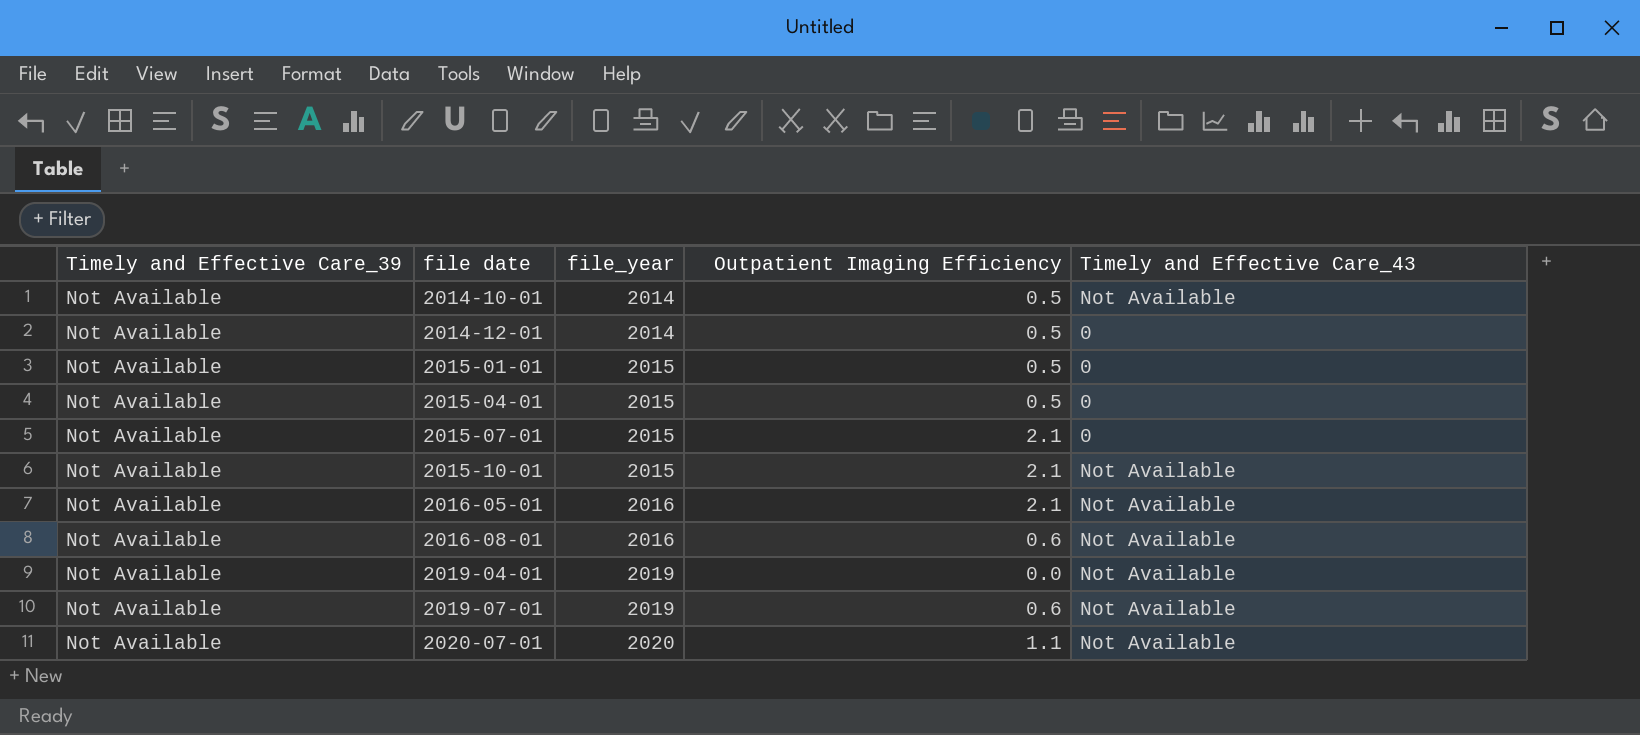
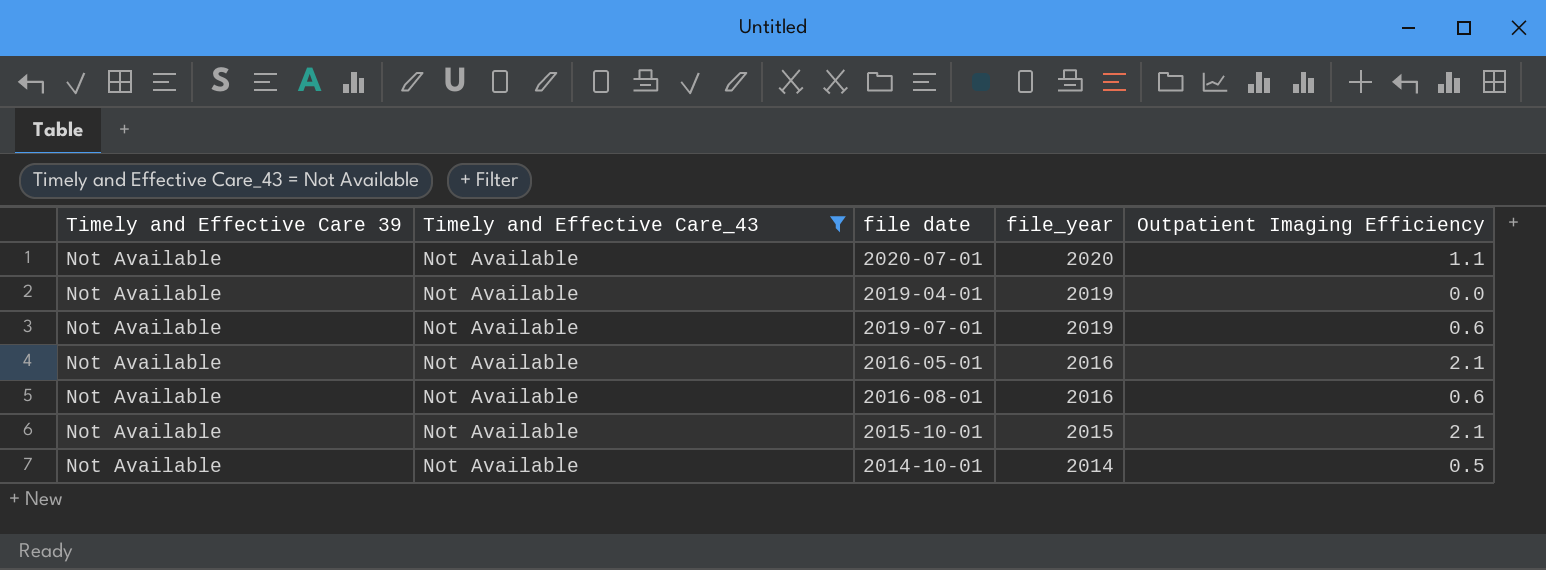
filter: none -> Timely and Effective Care_43 = Not Available
row order: file date ascending -> file_year descending
column name: Timely and Effective Care_39 -> Timely and Effective Care 39
column Timely and Effective Care_43 | position: 5 -> 2

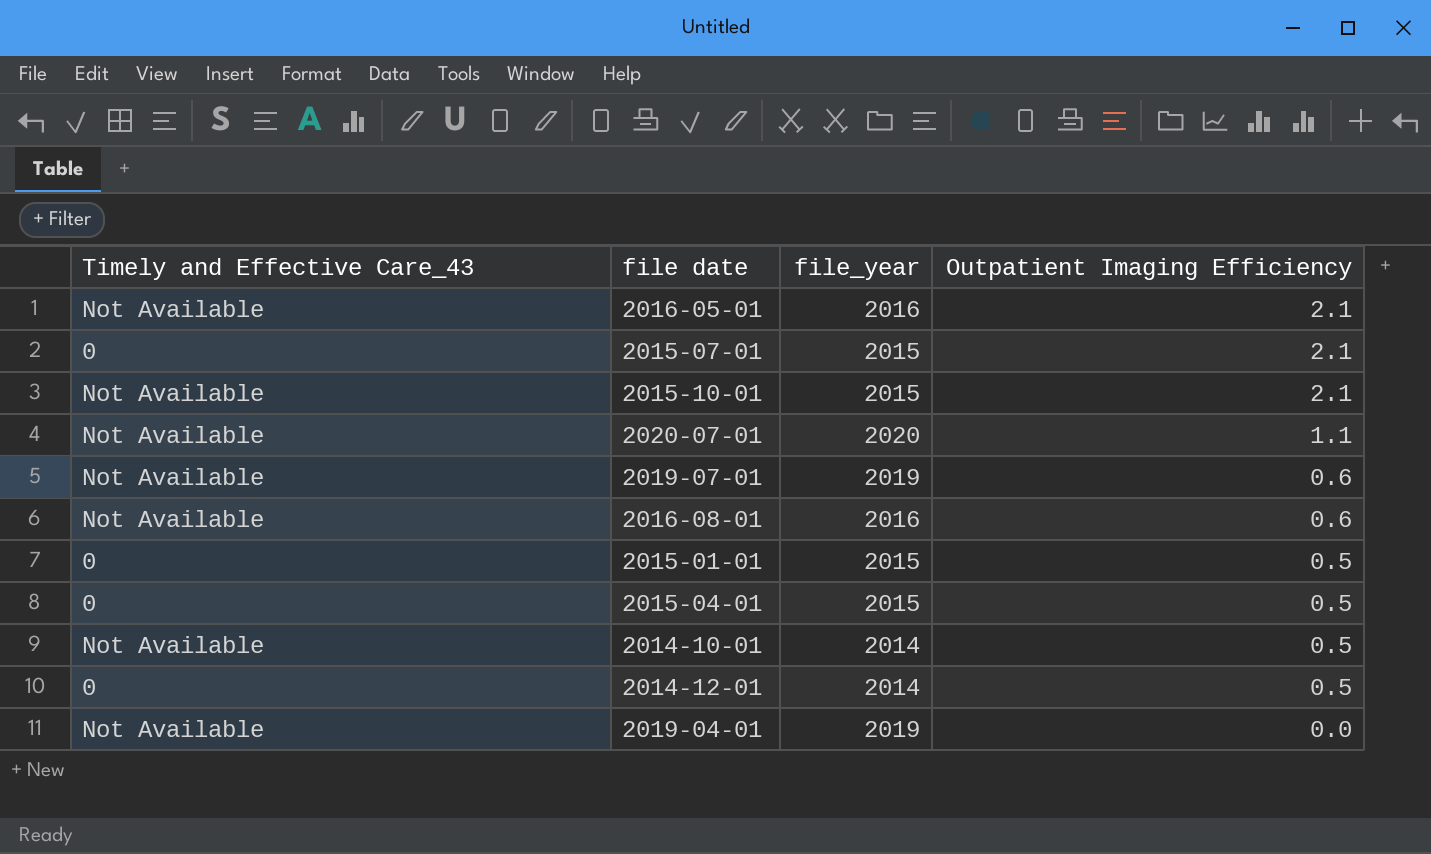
filter: Timely and Effective Care_43 = Not Available -> none
row order: file_year descending -> Outpatient Imaging Efficiency descending
column Timely and Effective Care 39 | position: 1 -> none

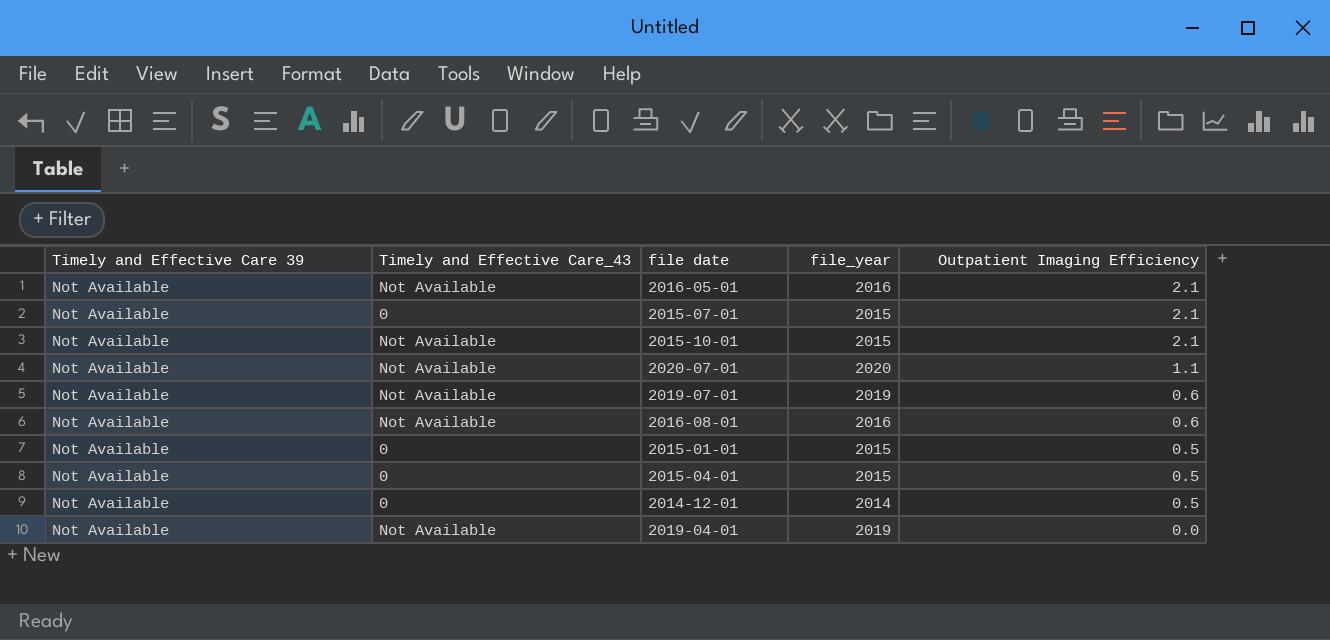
column Timely and Effective Care 39 | position: none -> 1
row 2014-10-01: Not Available | 2014 | 0.5 -> none

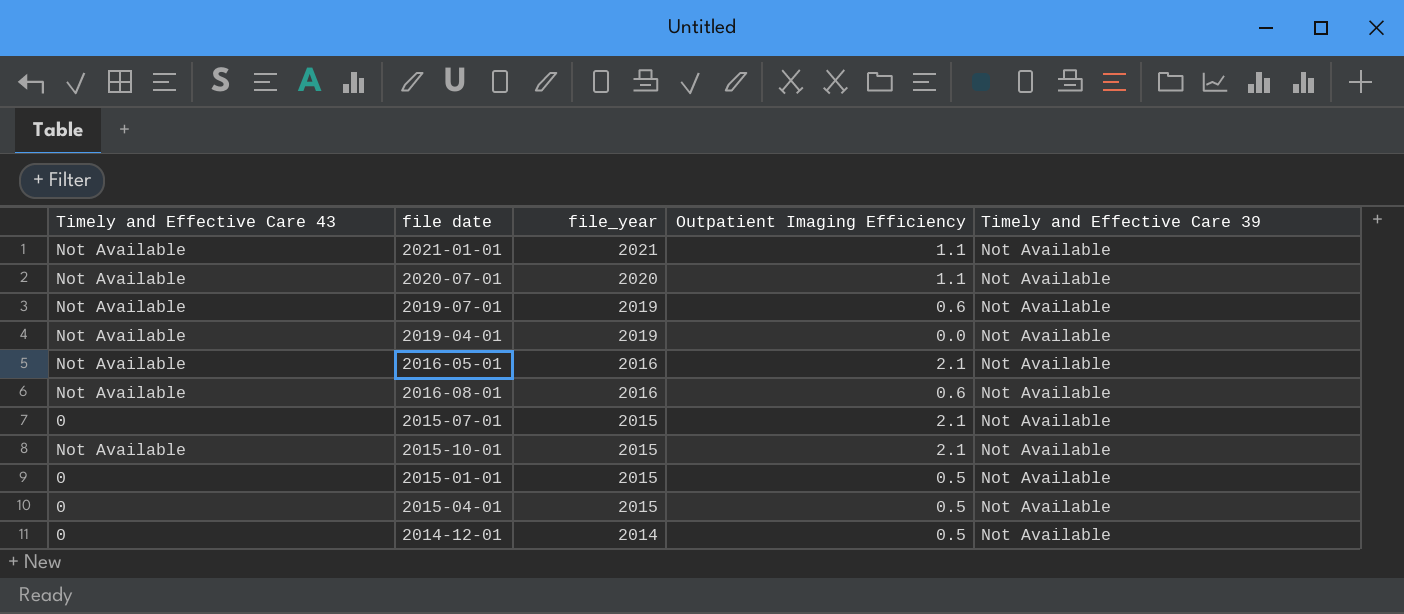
row order: Outpatient Imaging Efficiency descending -> file_year descending
column name: Timely and Effective Care_43 -> Timely and Effective Care 43
column Timely and Effective Care 39 | position: 1 -> 5
row 2021-01-01: none -> Not Available | 2021 | 1.1 | Not Available

